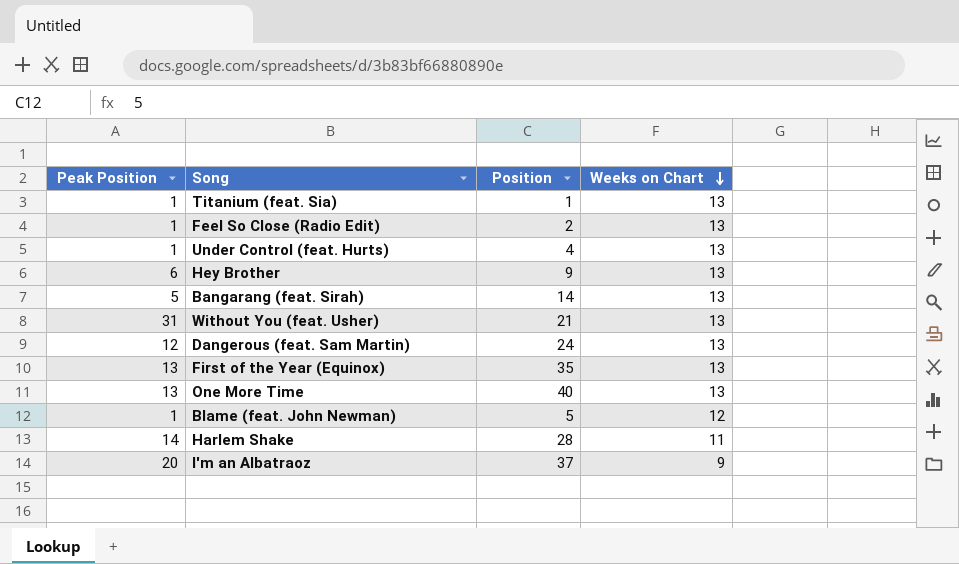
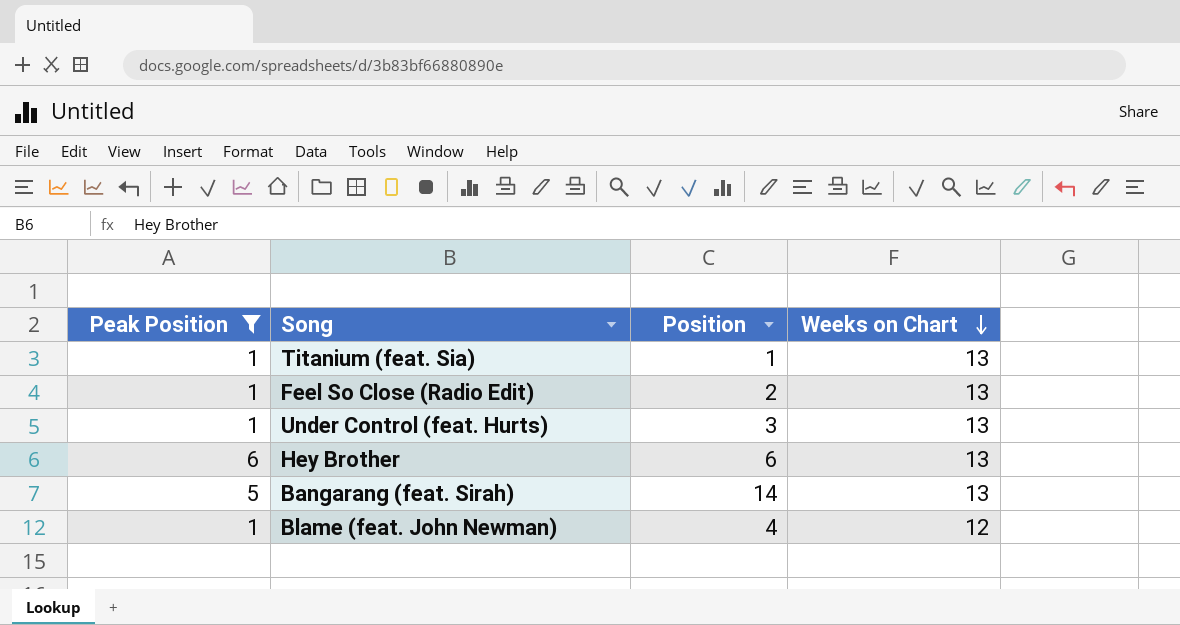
filter: none -> Peak Position <= 6
Under Control (feat. Hurts) | Position: 4 -> 3
Hey Brother | Position: 9 -> 6
Blame (feat. John Newman) | Position: 5 -> 4

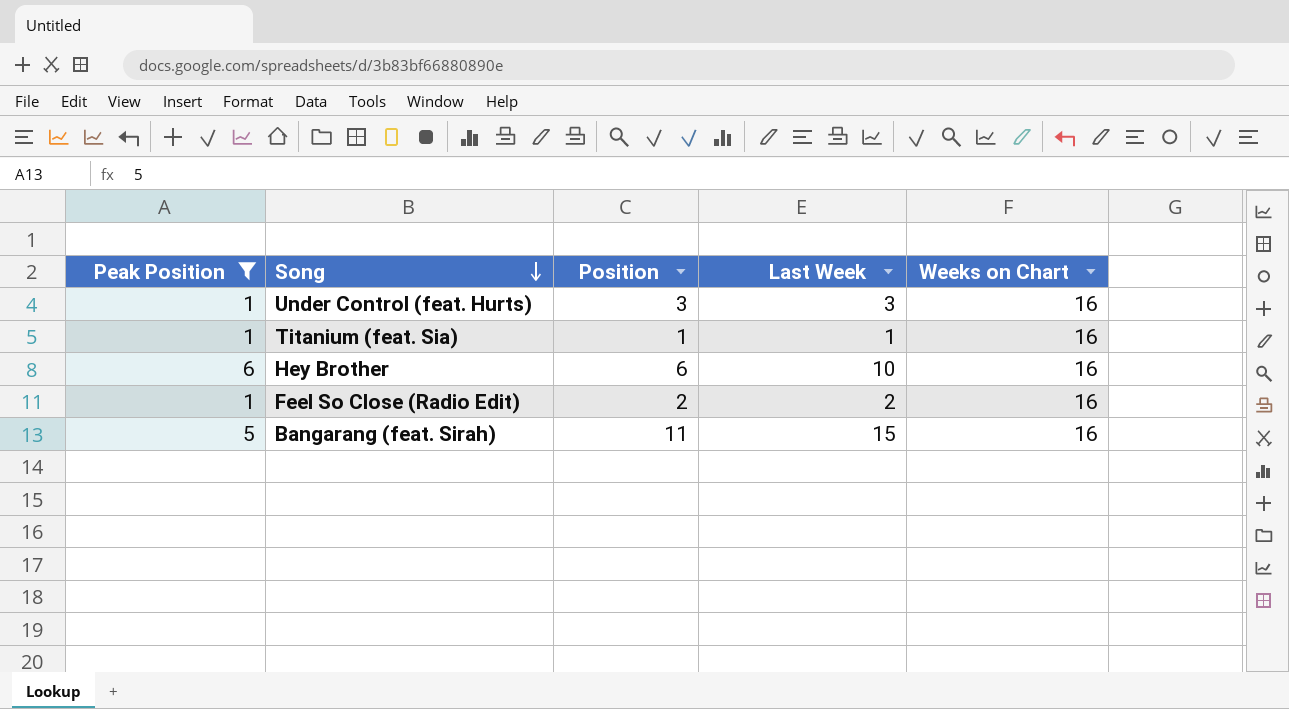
row order: Weeks on Chart descending -> Song descending
column Last Week | position: none -> 4
row Blame (feat. John Newman): 1 | 4 | 12 -> none
Under Control (feat. Hurts) | Weeks on Chart: 13 -> 16
Titanium (feat. Sia) | Weeks on Chart: 13 -> 16
Hey Brother | Weeks on Chart: 13 -> 16
Feel So Close (Radio Edit) | Weeks on Chart: 13 -> 16
Bangarang (feat. Sirah) | Position: 14 -> 11
Bangarang (feat. Sirah) | Weeks on Chart: 13 -> 16

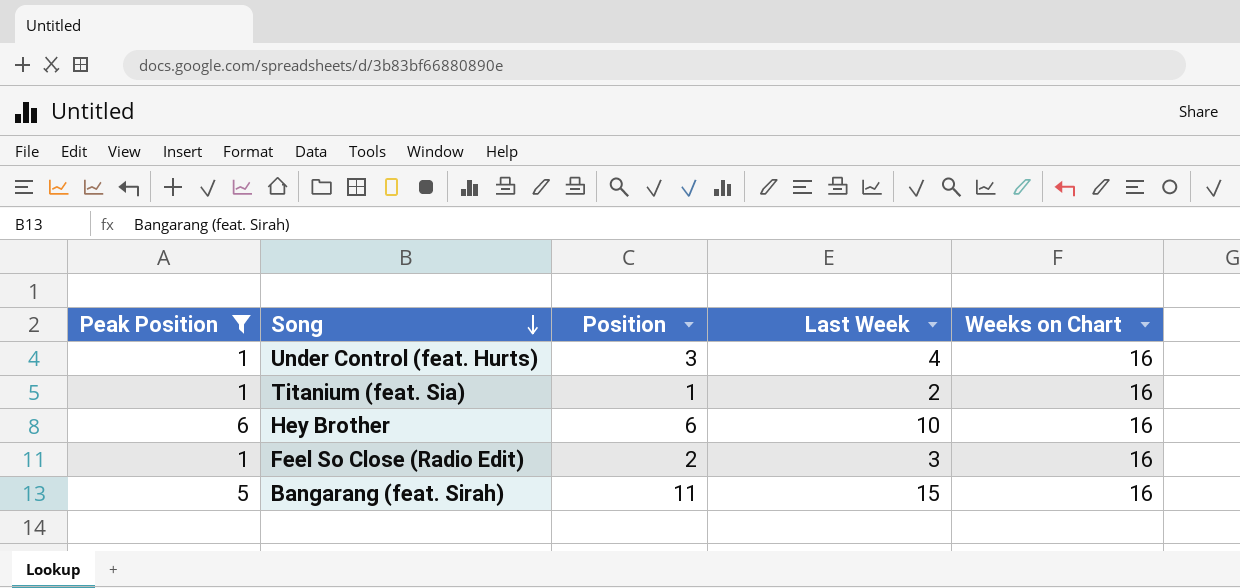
Under Control (feat. Hurts) | Last Week: 3 -> 4
Titanium (feat. Sia) | Last Week: 1 -> 2
Feel So Close (Radio Edit) | Last Week: 2 -> 3

